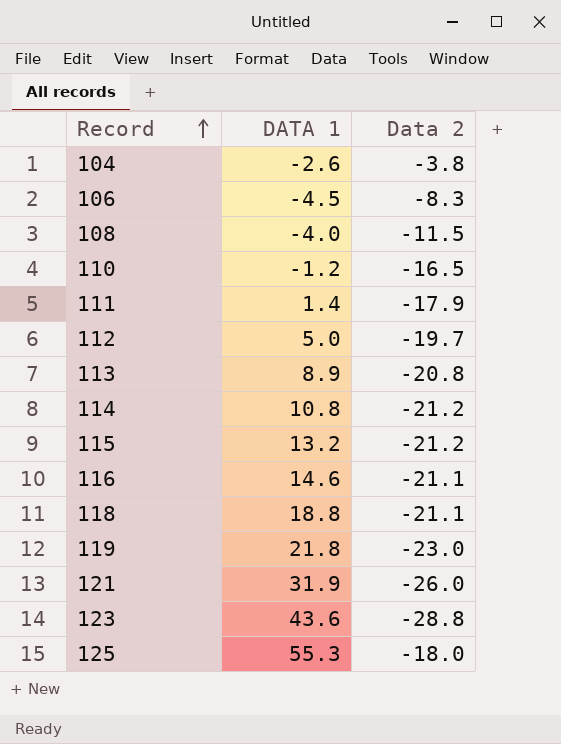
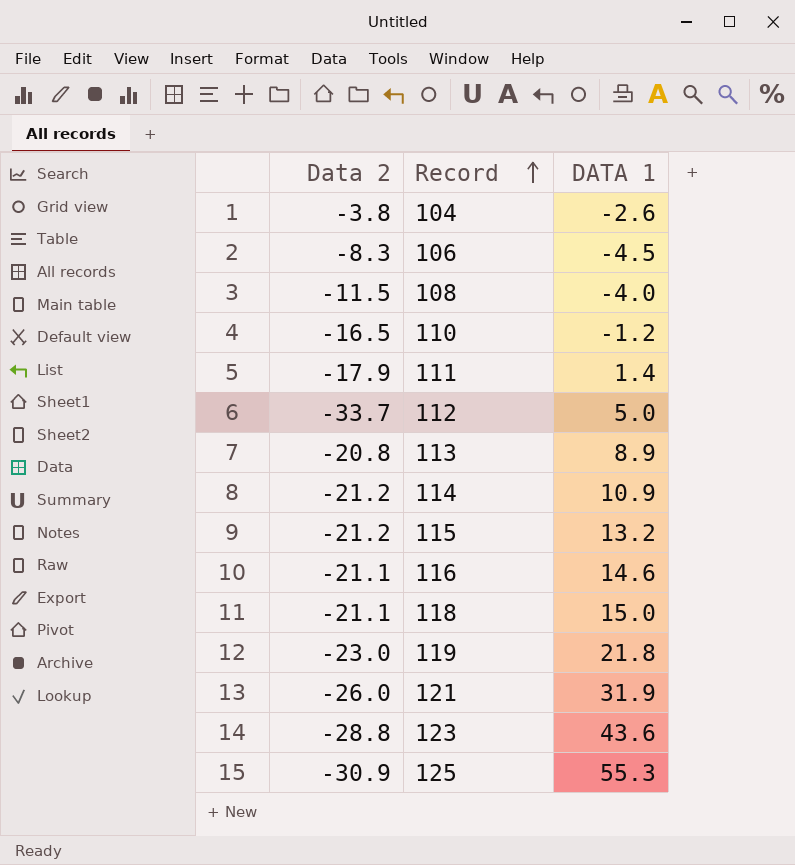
column Data 2 | position: 3 -> 1
112 | Data 2: -19.7 -> -33.7
114 | DATA 1: 10.8 -> 10.9
118 | DATA 1: 18.8 -> 15.0
125 | Data 2: -18.0 -> -30.9

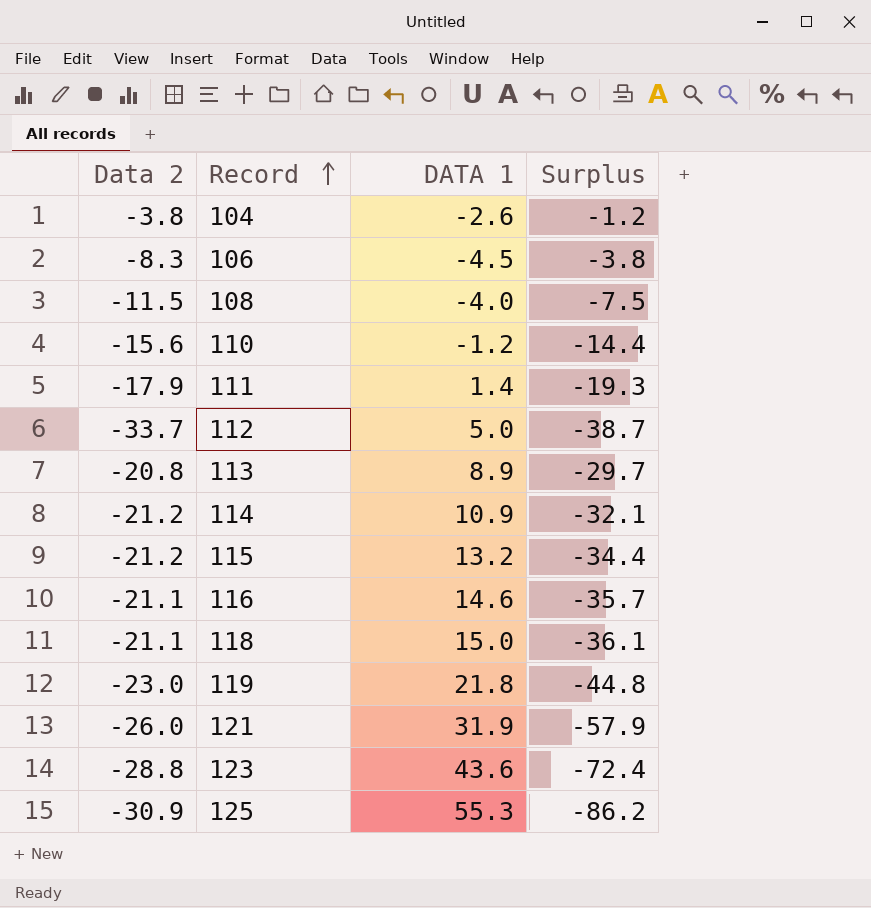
column Surplus | formula: none -> [Data 2] - [DATA 1]
110 | Data 2: -16.5 -> -15.6

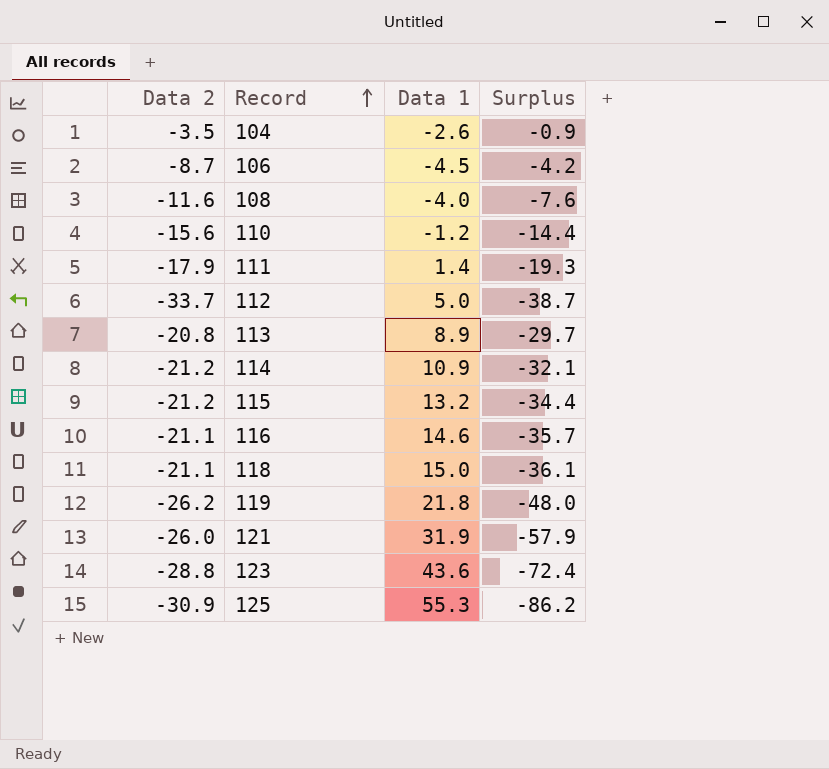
column name: DATA 1 -> Data 1
104 | Data 2: -3.8 -> -3.5
104 | Surplus: -1.2 -> -0.9
106 | Data 2: -8.3 -> -8.7
106 | Surplus: -3.8 -> -4.2
108 | Data 2: -11.5 -> -11.6
108 | Surplus: -7.5 -> -7.6
119 | Data 2: -23.0 -> -26.2
119 | Surplus: -44.8 -> -48.0

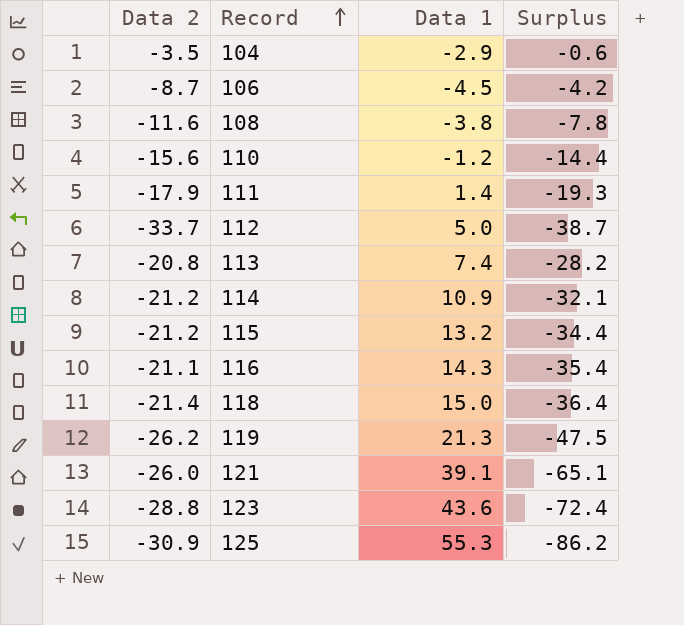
104 | Data 1: -2.6 -> -2.9
104 | Surplus: -0.9 -> -0.6
108 | Data 1: -4.0 -> -3.8
108 | Surplus: -7.6 -> -7.8
113 | Data 1: 8.9 -> 7.4
113 | Surplus: -29.7 -> -28.2
116 | Data 1: 14.6 -> 14.3
116 | Surplus: -35.7 -> -35.4
118 | Data 2: -21.1 -> -21.4
118 | Surplus: -36.1 -> -36.4
119 | Data 1: 21.8 -> 21.3
119 | Surplus: -48.0 -> -47.5
121 | Data 1: 31.9 -> 39.1
121 | Surplus: -57.9 -> -65.1

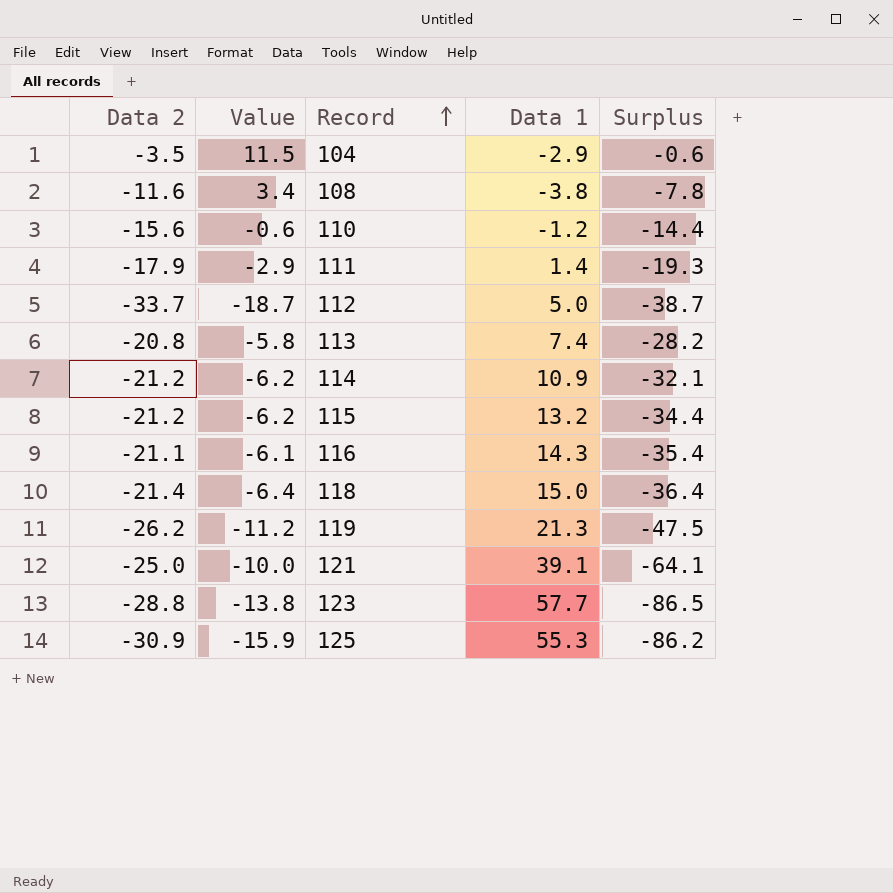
column Value | formula: none -> [Data 2] + 15
row 106: -8.7 | -4.5 | -4.2 -> none
121 | Data 2: -26.0 -> -25.0
121 | Surplus: -65.1 -> -64.1
123 | Data 1: 43.6 -> 57.7
123 | Surplus: -72.4 -> -86.5

